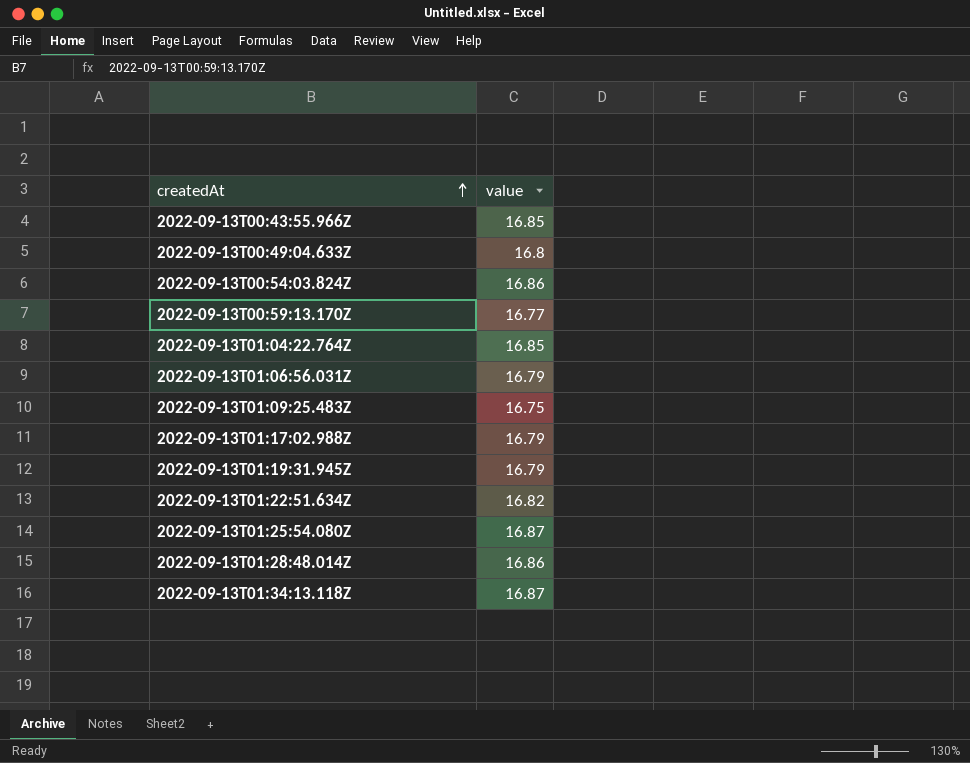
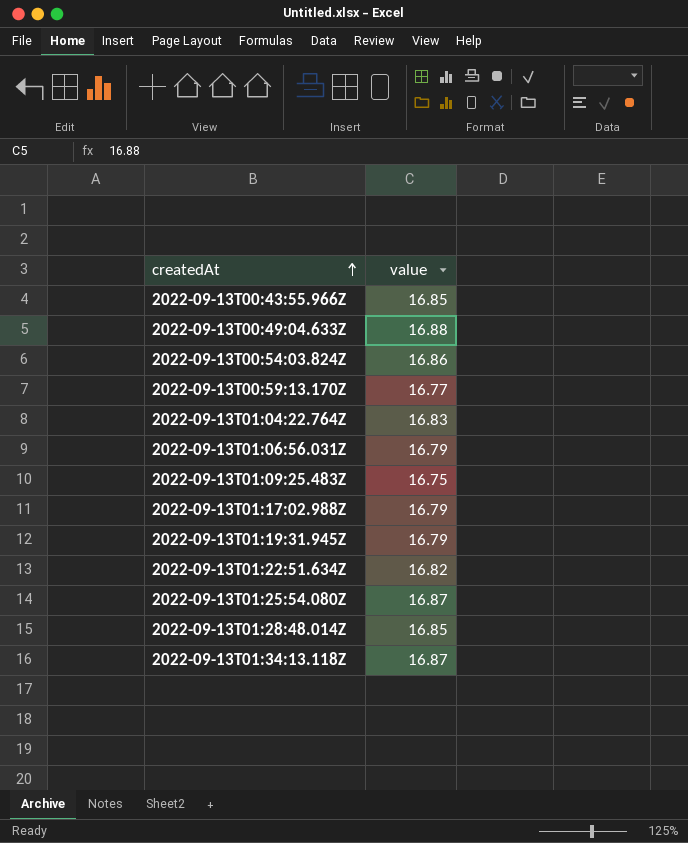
2022-09-13T00:49:04.633Z | value: 16.8 -> 16.88
2022-09-13T01:04:22.764Z | value: 16.85 -> 16.83
2022-09-13T01:28:48.014Z | value: 16.86 -> 16.85

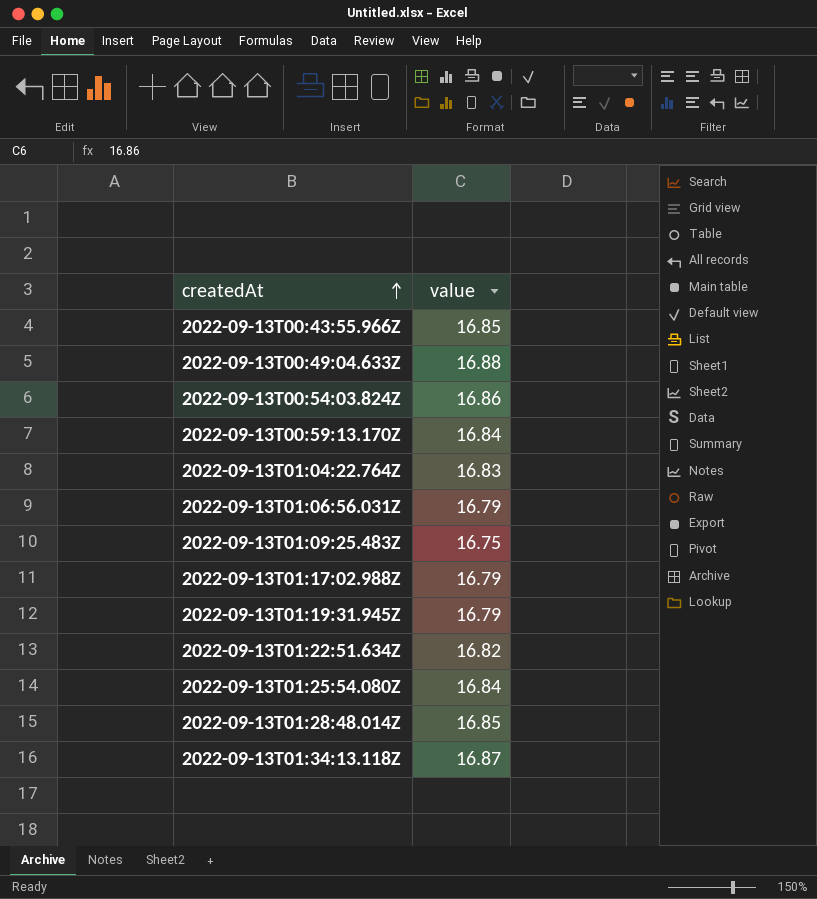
2022-09-13T00:59:13.170Z | value: 16.77 -> 16.84
2022-09-13T01:25:54.080Z | value: 16.87 -> 16.84

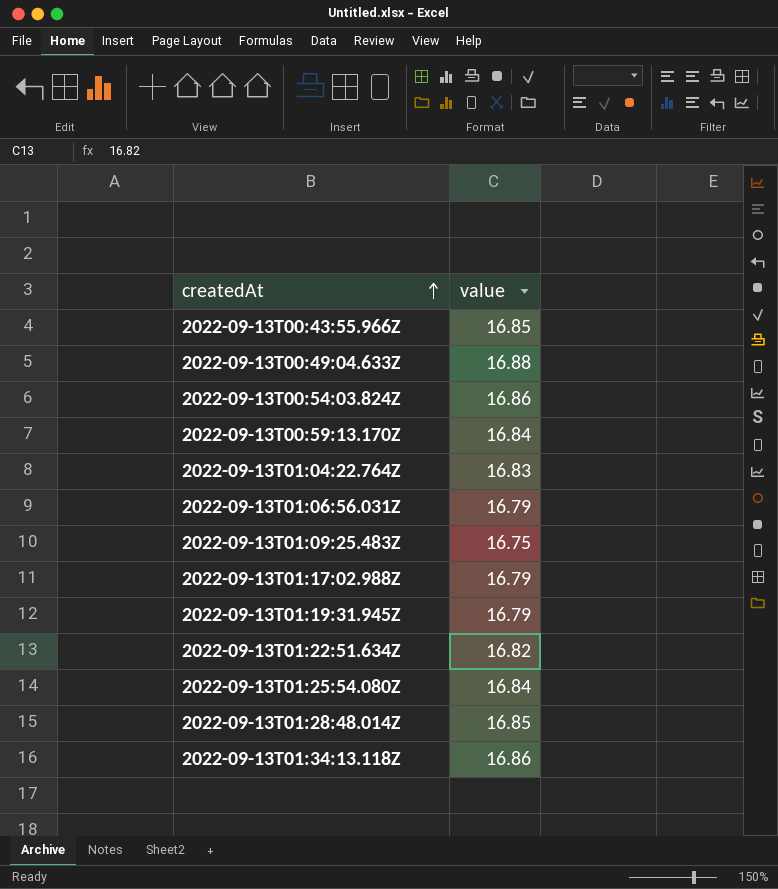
2022-09-13T01:34:13.118Z | value: 16.87 -> 16.86

